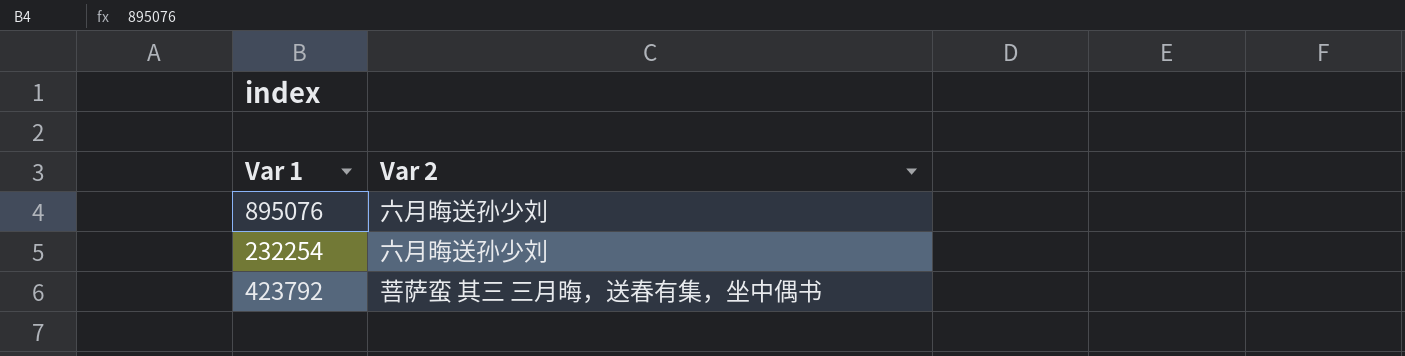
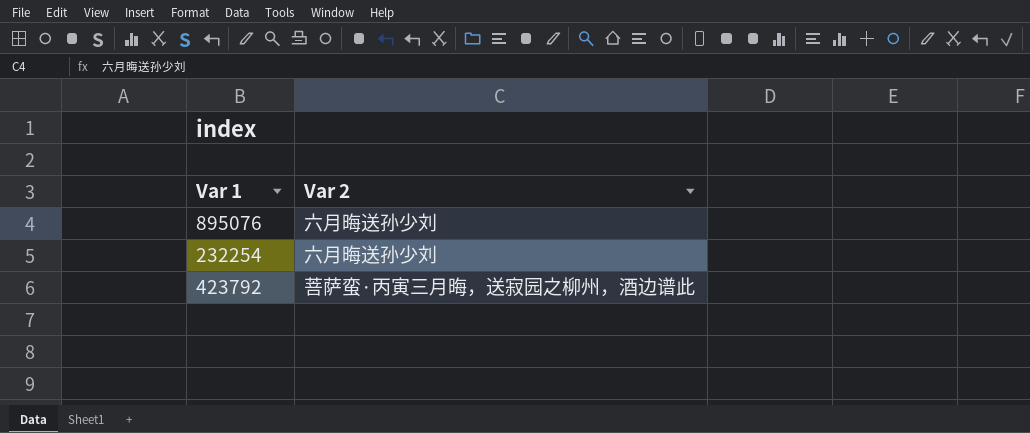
423792 | Var 2: 菩萨蛮 其三 三月晦，送春有集，坐中偶书 -> 菩萨蛮·丙寅三月晦，送寂园之柳州，酒边谱此

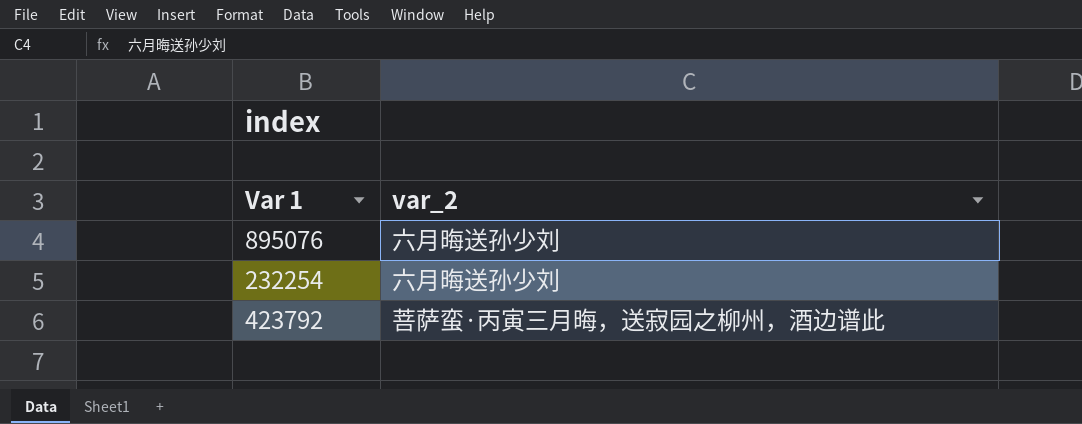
column name: Var 2 -> var_2

